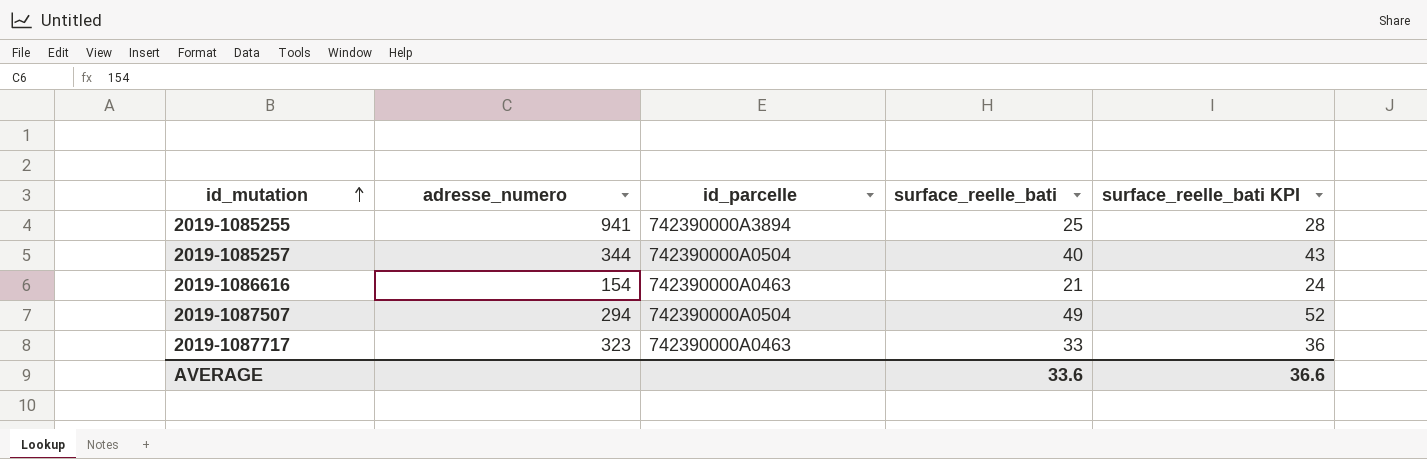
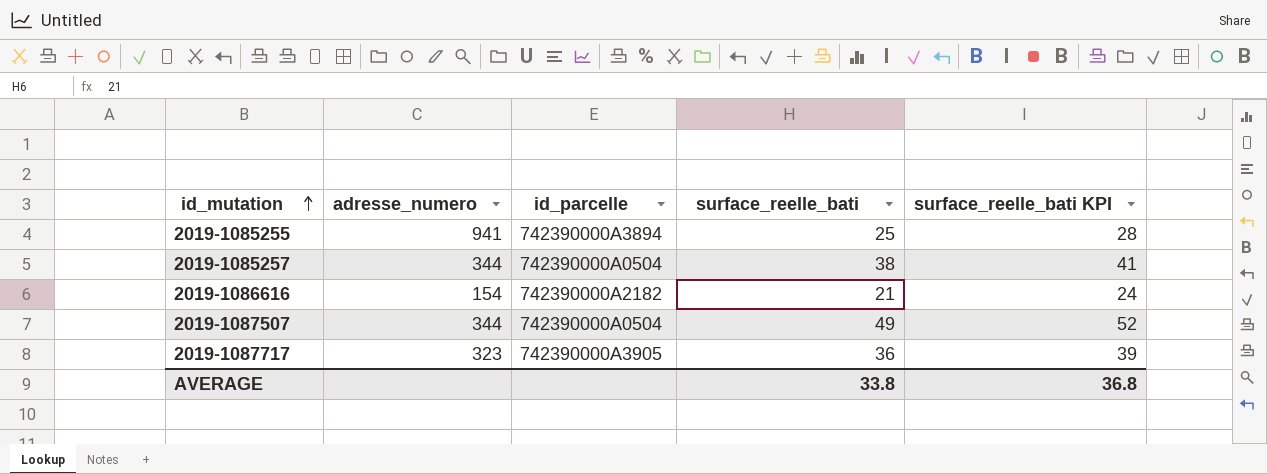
2019-1085257 | surface_reelle_bati: 40 -> 38
2019-1085257 | surface_reelle_bati KPI: 43 -> 41
2019-1086616 | id_parcelle: 742390000A0463 -> 742390000A2182
2019-1087507 | adresse_numero: 294 -> 344
2019-1087717 | id_parcelle: 742390000A0463 -> 742390000A3905
2019-1087717 | surface_reelle_bati: 33 -> 36
2019-1087717 | surface_reelle_bati KPI: 36 -> 39
AVERAGE | surface_reelle_bati: 33.6 -> 33.8
AVERAGE | surface_reelle_bati KPI: 36.6 -> 36.8

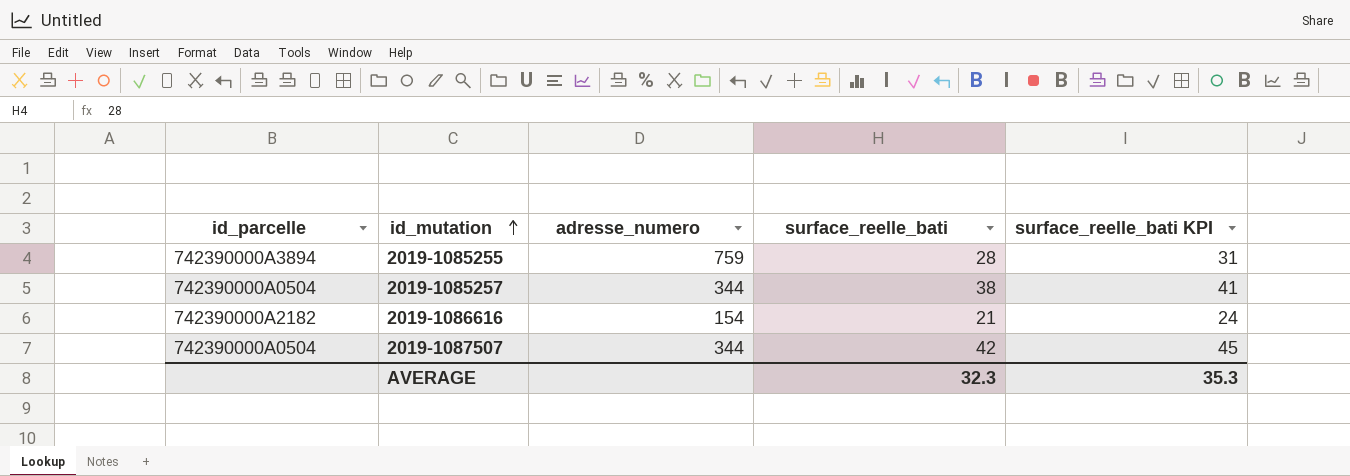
column id_parcelle | position: 3 -> 1
row 2019-1087717: 323 | 742390000A3905 | 36 | 39 -> none
2019-1085255 | adresse_numero: 941 -> 759
2019-1085255 | surface_reelle_bati: 25 -> 28
2019-1085255 | surface_reelle_bati KPI: 28 -> 31
2019-1087507 | surface_reelle_bati: 49 -> 42
2019-1087507 | surface_reelle_bati KPI: 52 -> 45
AVERAGE | surface_reelle_bati: 33.8 -> 32.3
AVERAGE | surface_reelle_bati KPI: 36.8 -> 35.3

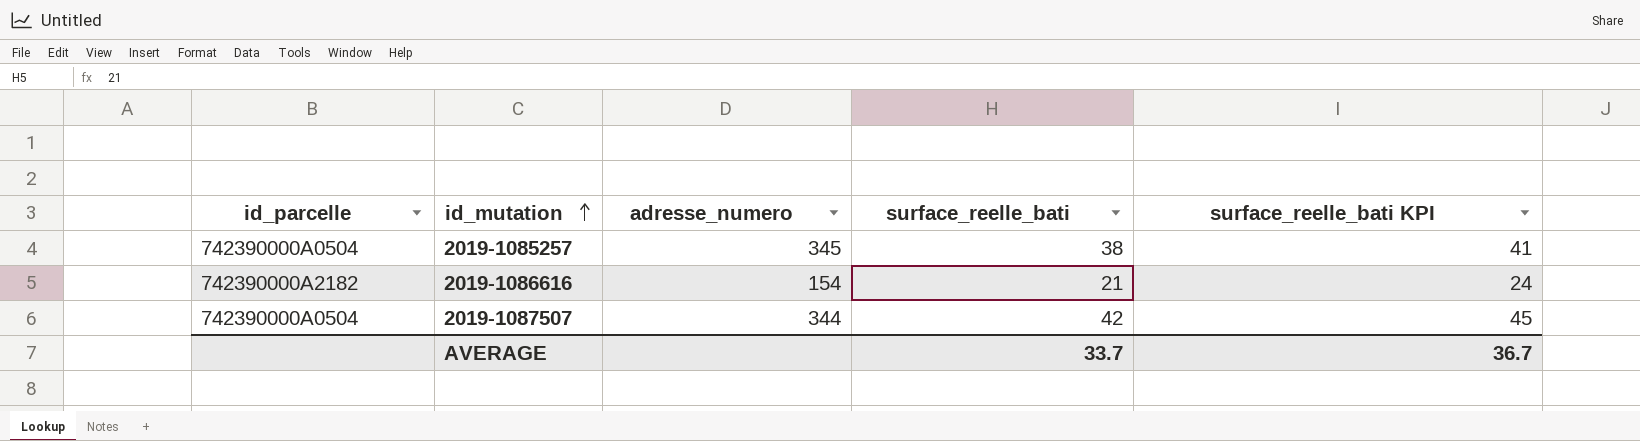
row 2019-1085255: 742390000A3894 | 759 | 28 | 31 -> none
2019-1085257 | adresse_numero: 344 -> 345
AVERAGE | surface_reelle_bati: 32.3 -> 33.7
AVERAGE | surface_reelle_bati KPI: 35.3 -> 36.7

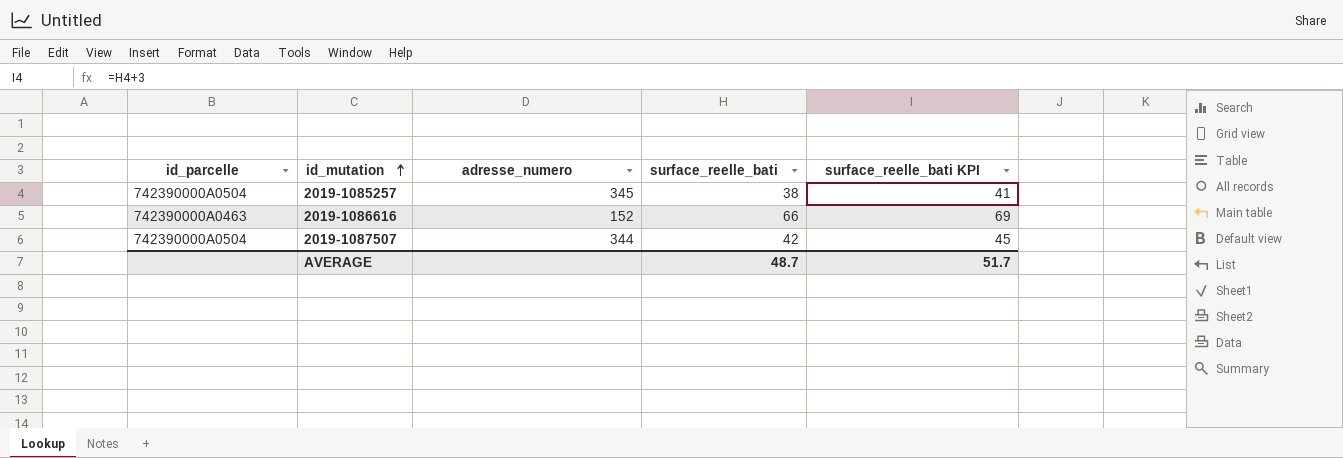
2019-1086616 | id_parcelle: 742390000A2182 -> 742390000A0463
2019-1086616 | adresse_numero: 154 -> 152
2019-1086616 | surface_reelle_bati: 21 -> 66
2019-1086616 | surface_reelle_bati KPI: 24 -> 69
AVERAGE | surface_reelle_bati: 33.7 -> 48.7
AVERAGE | surface_reelle_bati KPI: 36.7 -> 51.7

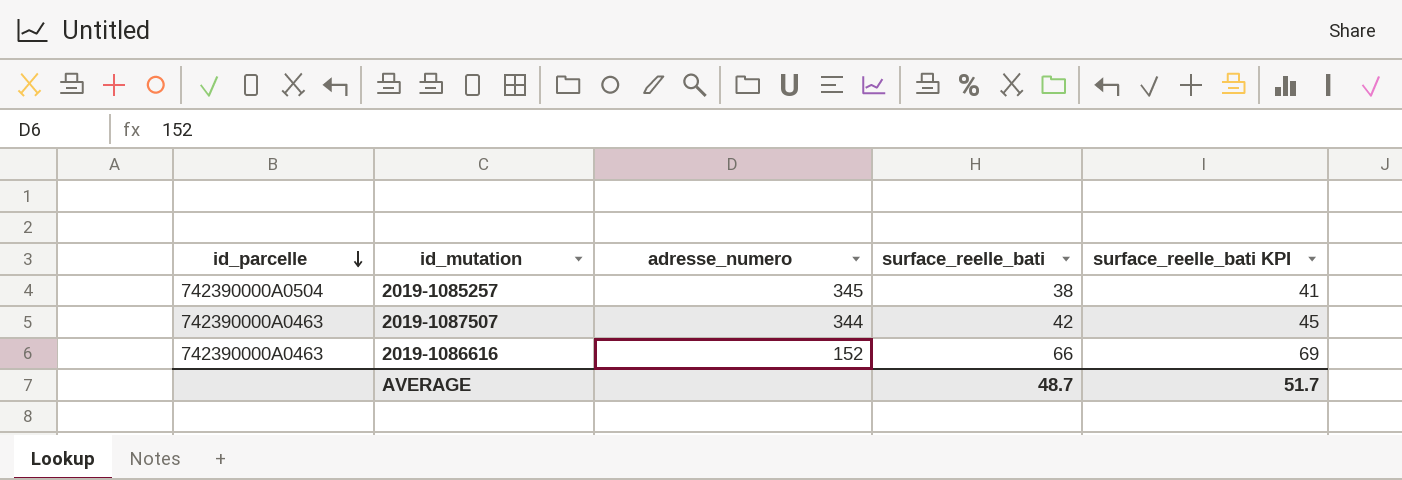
row order: id_mutation ascending -> id_parcelle descending
2019-1087507 | id_parcelle: 742390000A0504 -> 742390000A0463

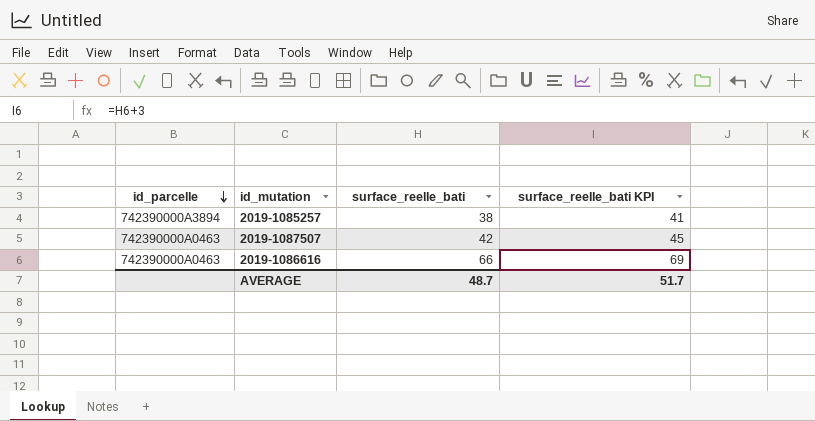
column adresse_numero | position: 3 -> none
2019-1085257 | id_parcelle: 742390000A0504 -> 742390000A3894

